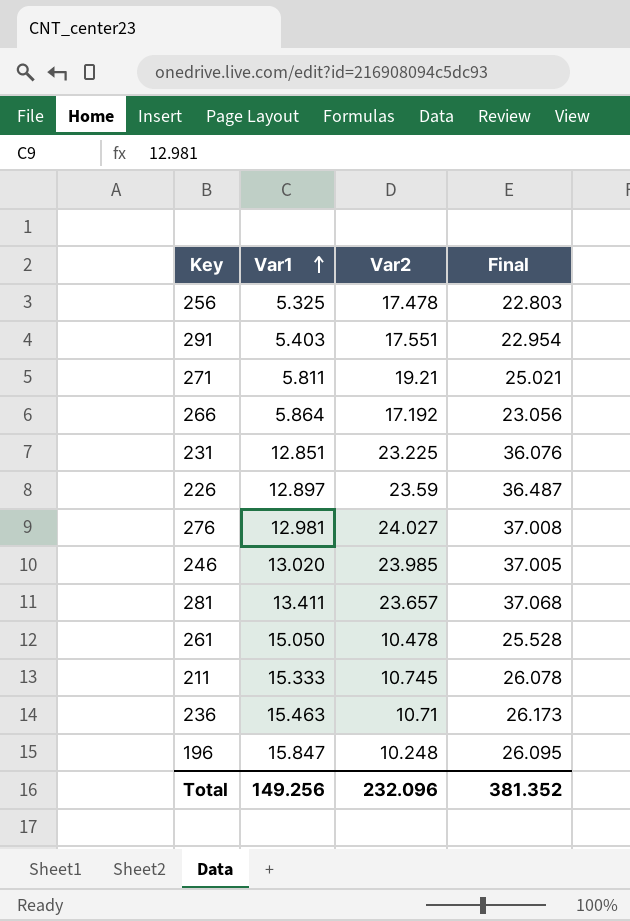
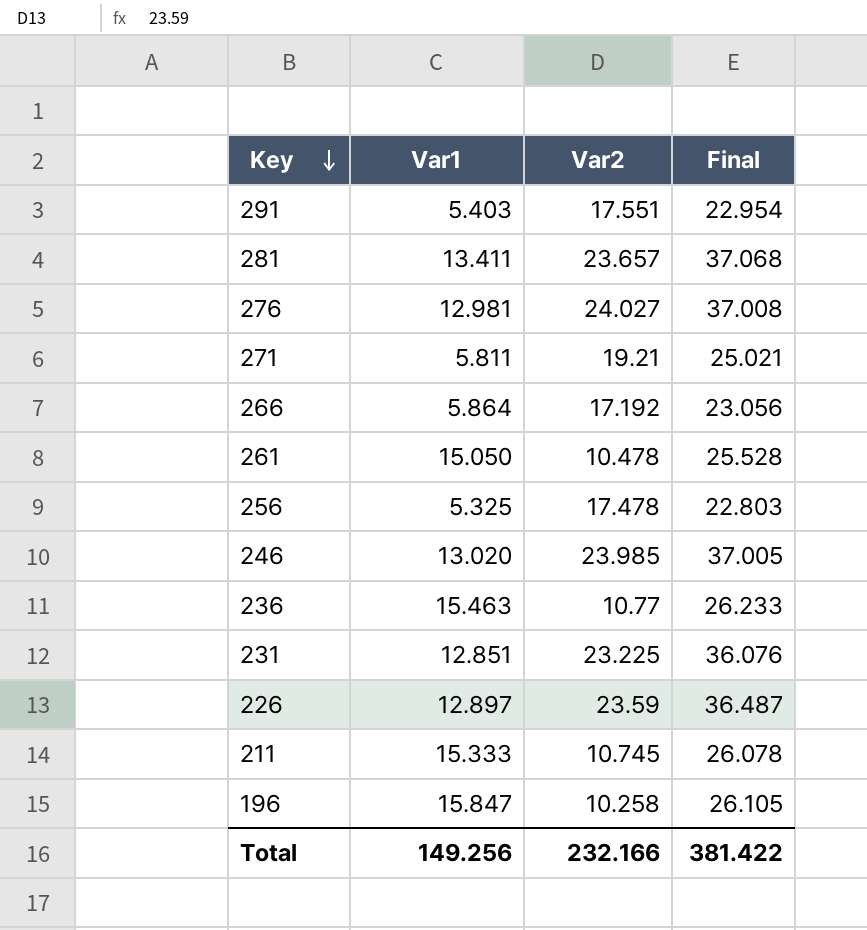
row order: Var1 ascending -> Key descending
236 | Var2: 10.71 -> 10.77
236 | Final: 26.173 -> 26.233
196 | Var2: 10.248 -> 10.258
196 | Final: 26.095 -> 26.105
Total | Var2: 232.096 -> 232.166
Total | Final: 381.352 -> 381.422

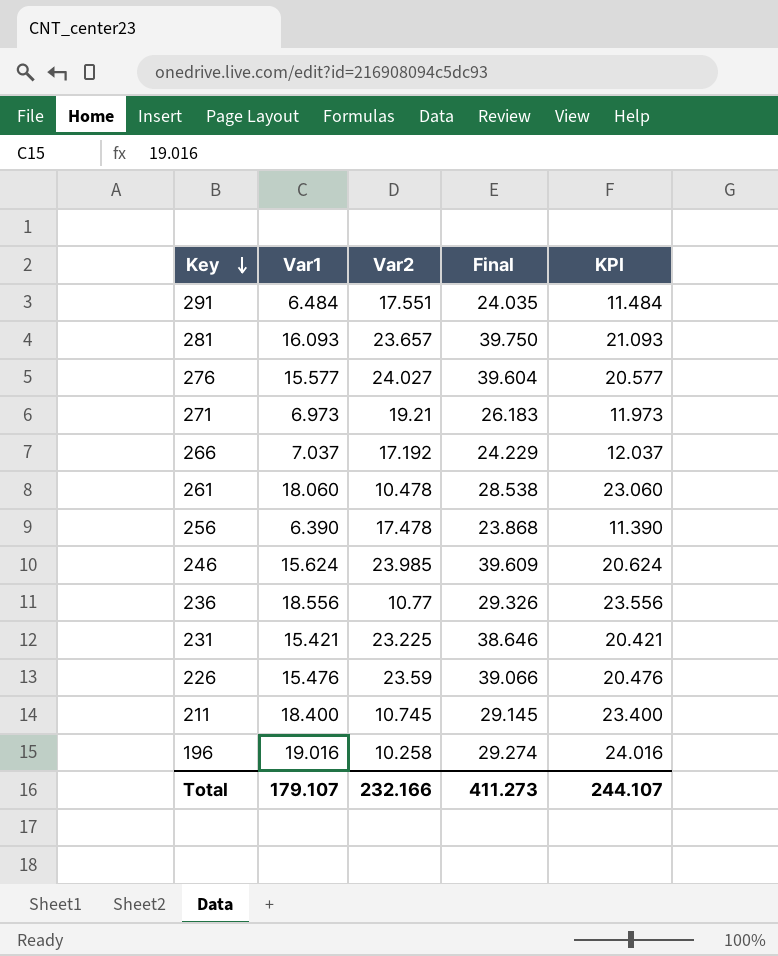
column KPI | formula: none -> [Var1] + 5
291 | Var1: 5.403 -> 6.484
291 | Final: 22.954 -> 24.035
281 | Var1: 13.411 -> 16.093
281 | Final: 37.068 -> 39.750
276 | Var1: 12.981 -> 15.577
276 | Final: 37.008 -> 39.604
271 | Var1: 5.811 -> 6.973
271 | Final: 25.021 -> 26.183
266 | Var1: 5.864 -> 7.037
266 | Final: 23.056 -> 24.229
261 | Var1: 15.050 -> 18.060
261 | Final: 25.528 -> 28.538
256 | Var1: 5.325 -> 6.390
256 | Final: 22.803 -> 23.868
246 | Var1: 13.020 -> 15.624
246 | Final: 37.005 -> 39.609
236 | Var1: 15.463 -> 18.556
236 | Final: 26.233 -> 29.326
231 | Var1: 12.851 -> 15.421
231 | Final: 36.076 -> 38.646
226 | Var1: 12.897 -> 15.476
226 | Final: 36.487 -> 39.066
211 | Var1: 15.333 -> 18.400
211 | Final: 26.078 -> 29.145
196 | Var1: 15.847 -> 19.016
196 | Final: 26.105 -> 29.274
Total | Var1: 149.256 -> 179.107
Total | Final: 381.422 -> 411.273

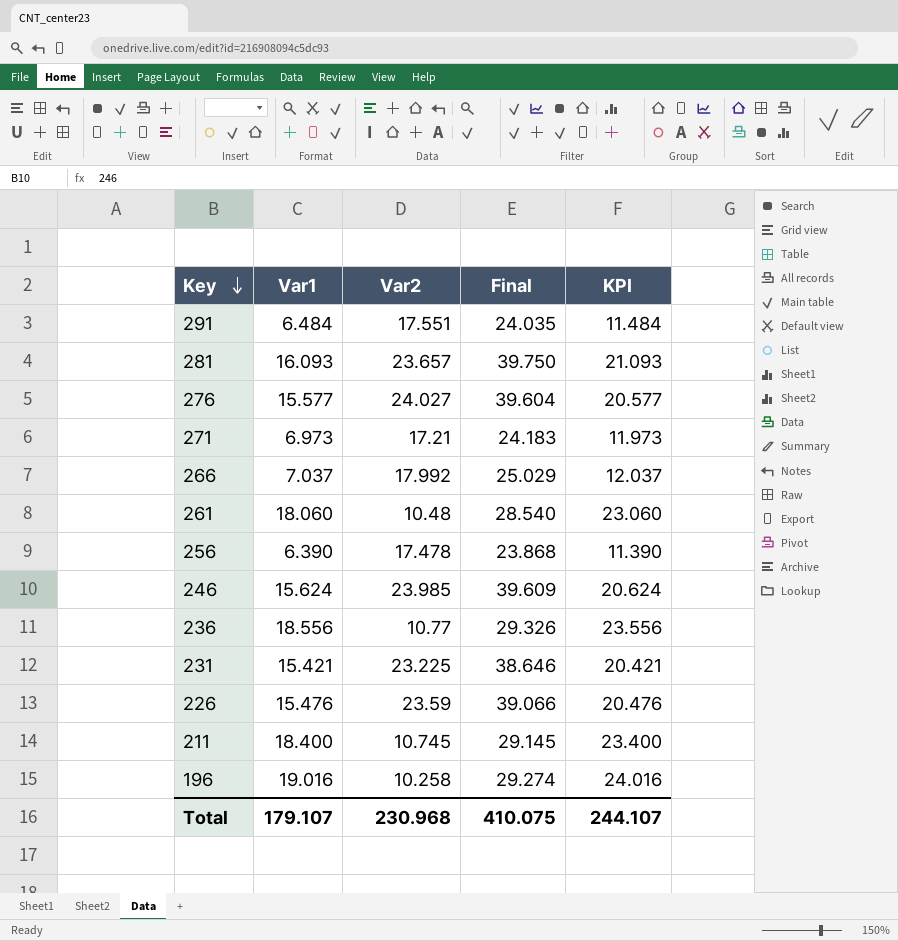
271 | Var2: 19.21 -> 17.21
271 | Final: 26.183 -> 24.183
266 | Var2: 17.192 -> 17.992
266 | Final: 24.229 -> 25.029
261 | Var2: 10.478 -> 10.48
261 | Final: 28.538 -> 28.540
Total | Var2: 232.166 -> 230.968
Total | Final: 411.273 -> 410.075

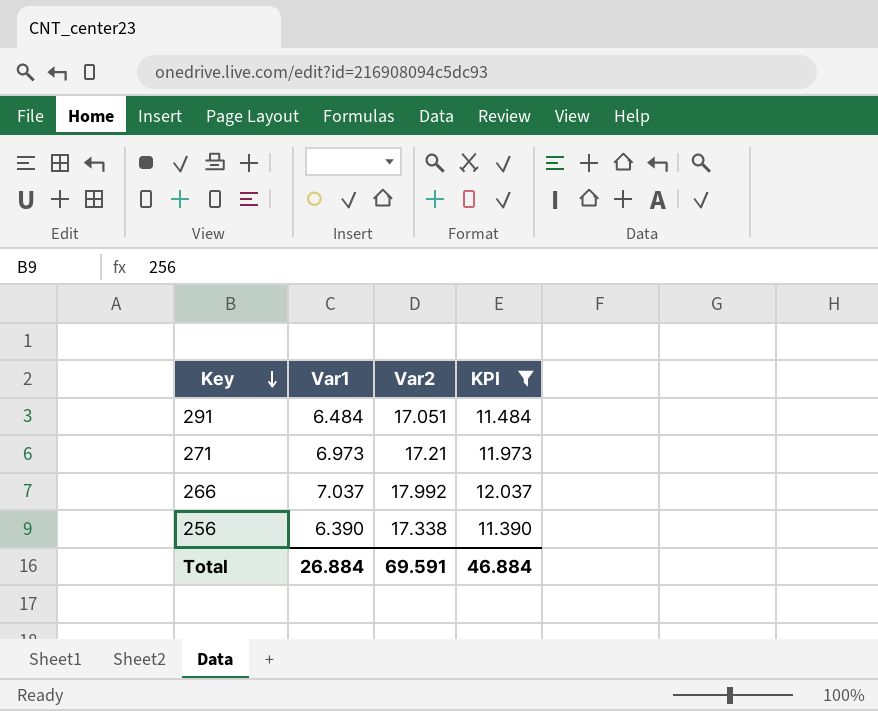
filter: none -> KPI <= 12.037
column Final | formula: [Var1] + [Var2] -> none
291 | Var2: 17.551 -> 17.051
256 | Var2: 17.478 -> 17.338
Total | Var1: 179.107 -> 26.884
Total | Var2: 230.968 -> 69.591
Total | KPI: 244.107 -> 46.884

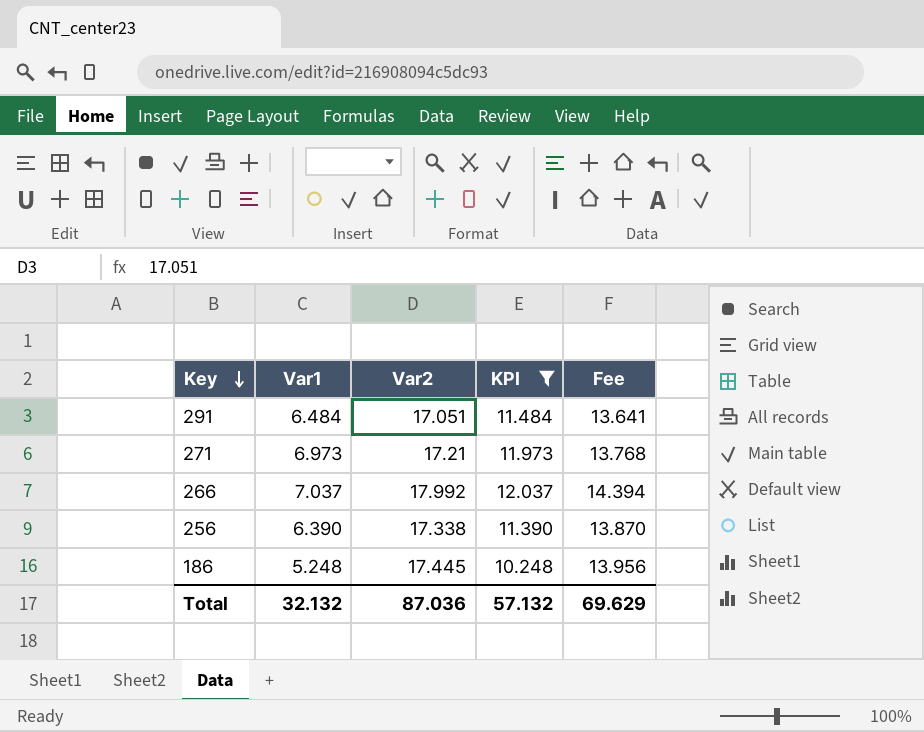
column Fee | formula: none -> [Var2] * 0.8
row 186: none -> 5.248 | 17.445 | 10.248 | 13.956
Total | Var1: 26.884 -> 32.132
Total | Var2: 69.591 -> 87.036
Total | KPI: 46.884 -> 57.132

